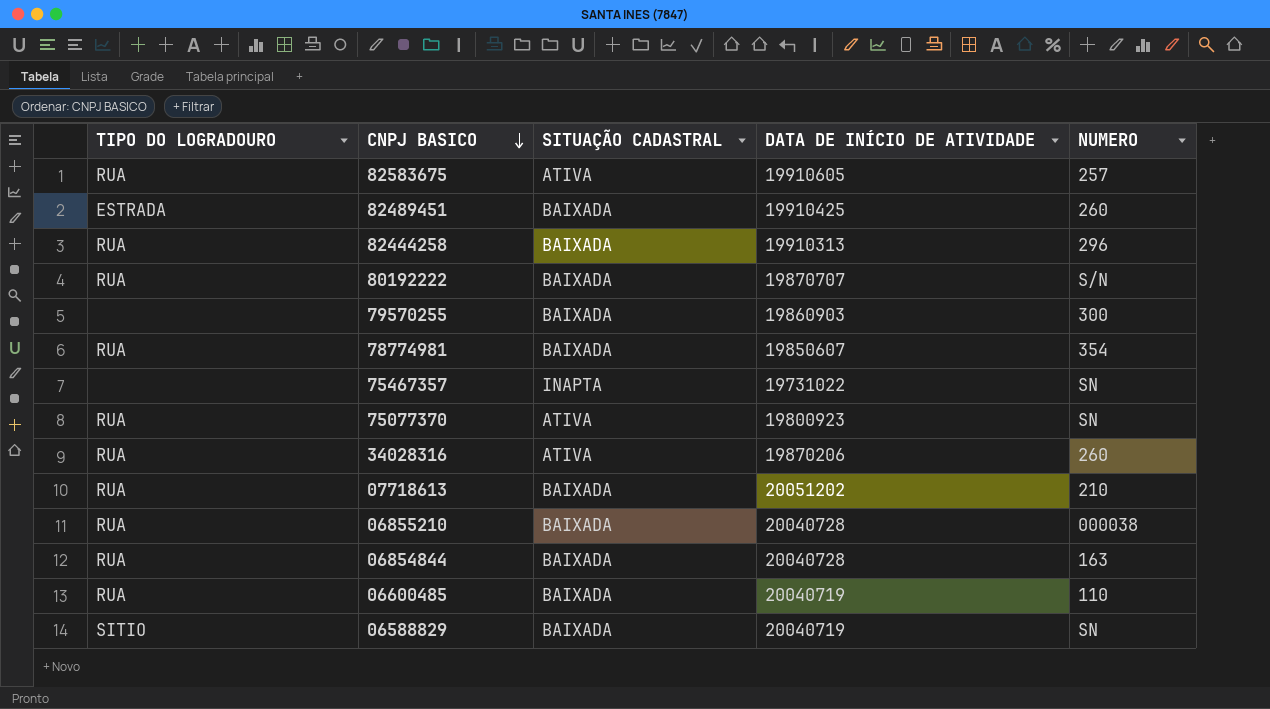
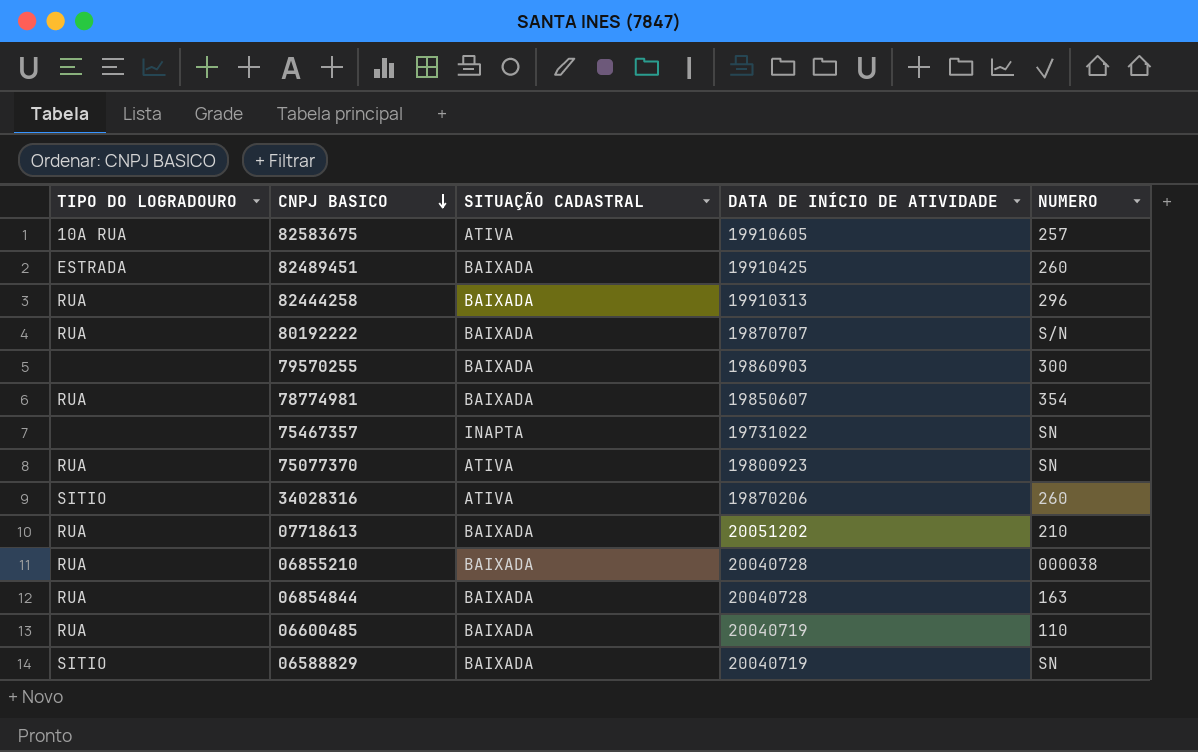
82583675 | TIPO DO LOGRADOURO: RUA -> 10A RUA
34028316 | TIPO DO LOGRADOURO: RUA -> SITIO

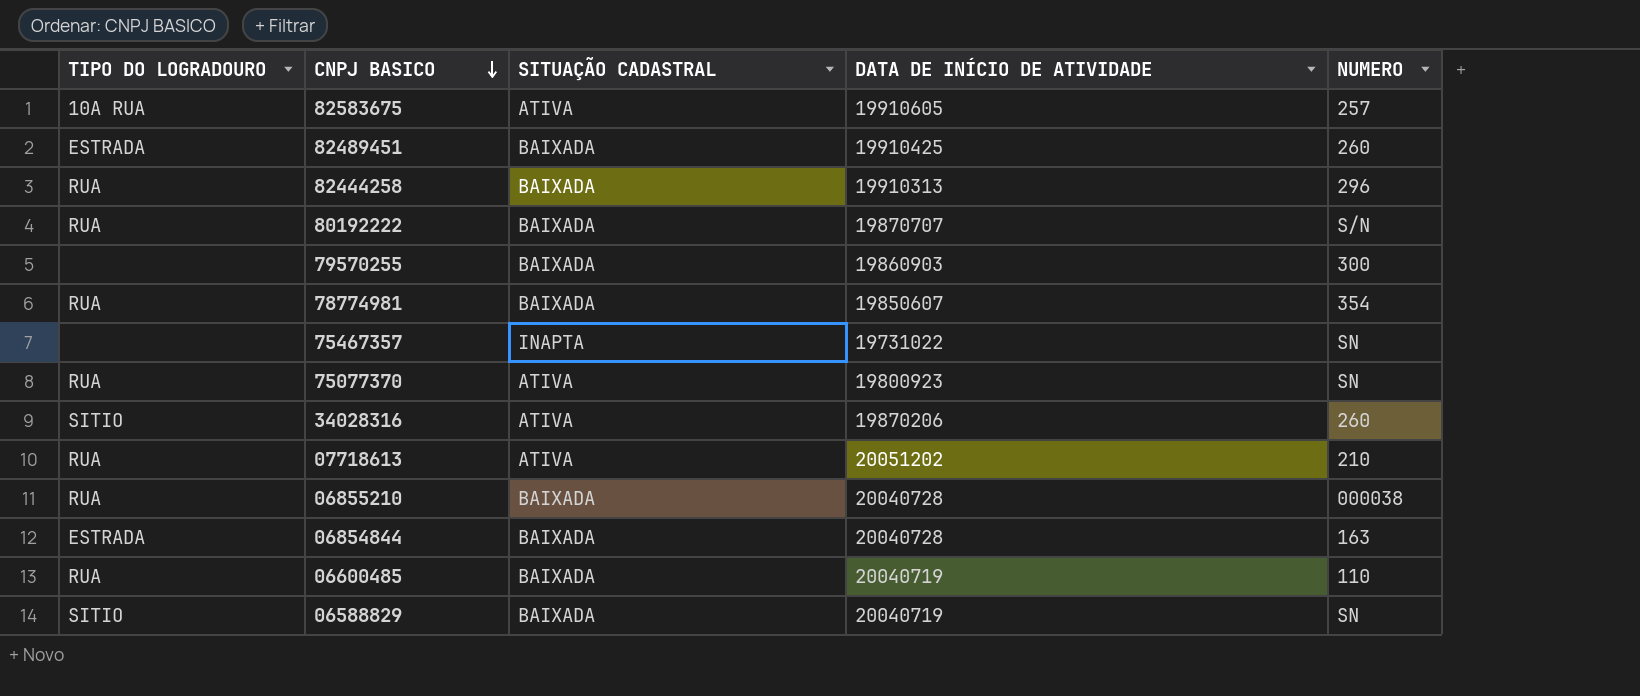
07718613 | SITUAÇÃO CADASTRAL: BAIXADA -> ATIVA
06854844 | TIPO DO LOGRADOURO: RUA -> ESTRADA

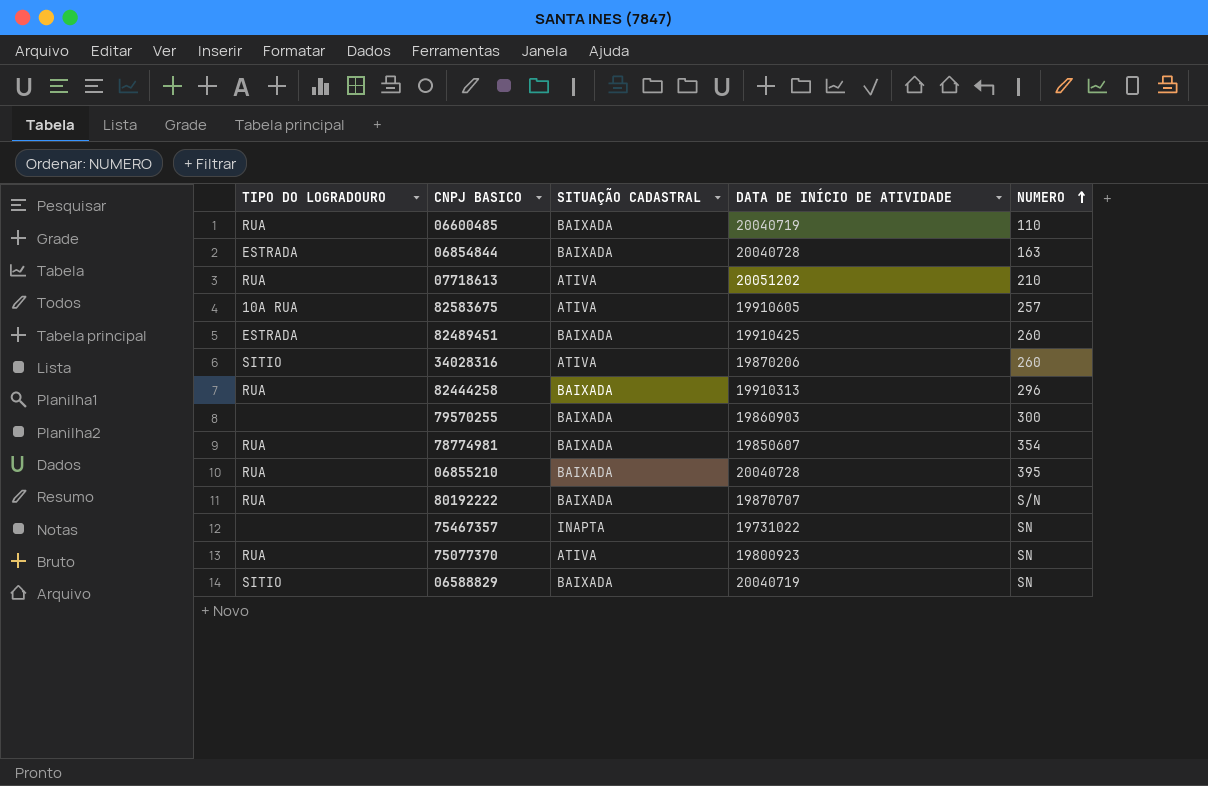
row order: CNPJ BASICO descending -> NUMERO ascending
06855210 | NUMERO: 000038 -> 395

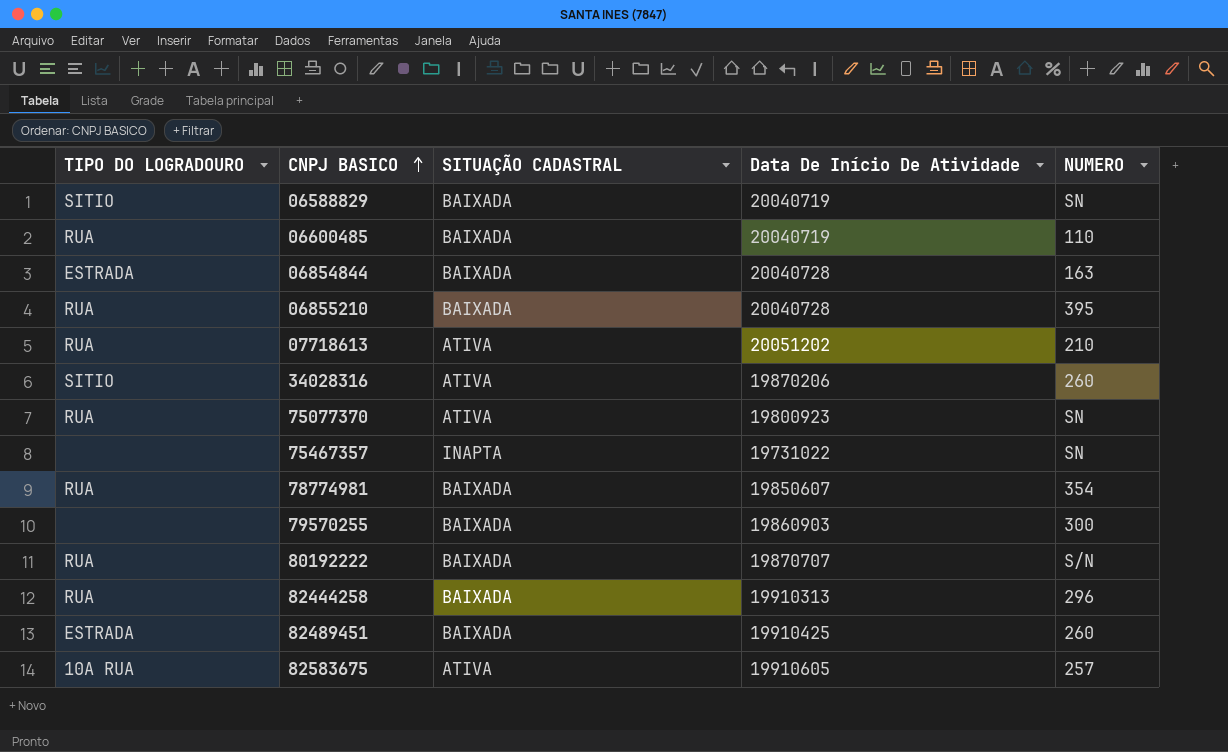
row order: NUMERO ascending -> CNPJ BASICO ascending
column name: DATA DE INÍCIO DE ATIVIDADE -> Data De Início De Atividade

